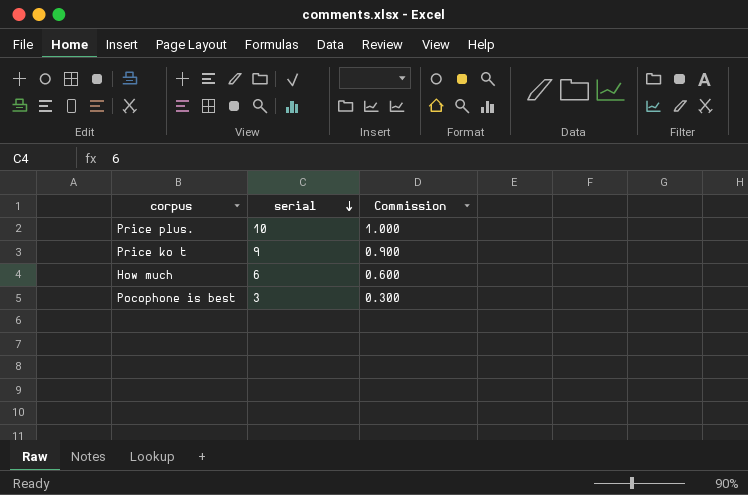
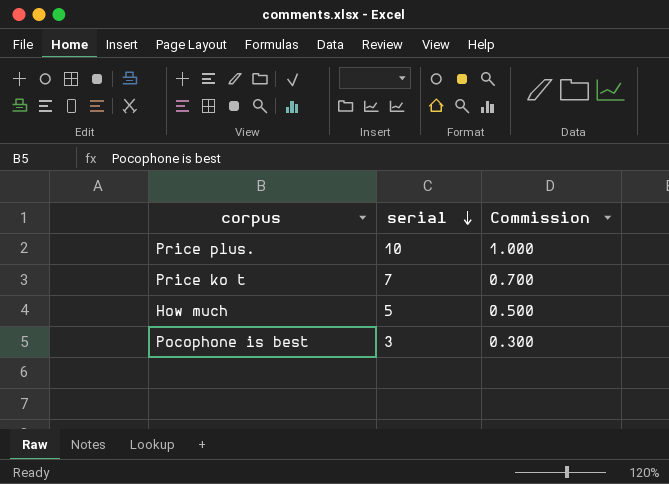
Price ko t | serial: 9 -> 7
Price ko t | Commission: 0.900 -> 0.700
How much | serial: 6 -> 5
How much | Commission: 0.600 -> 0.500

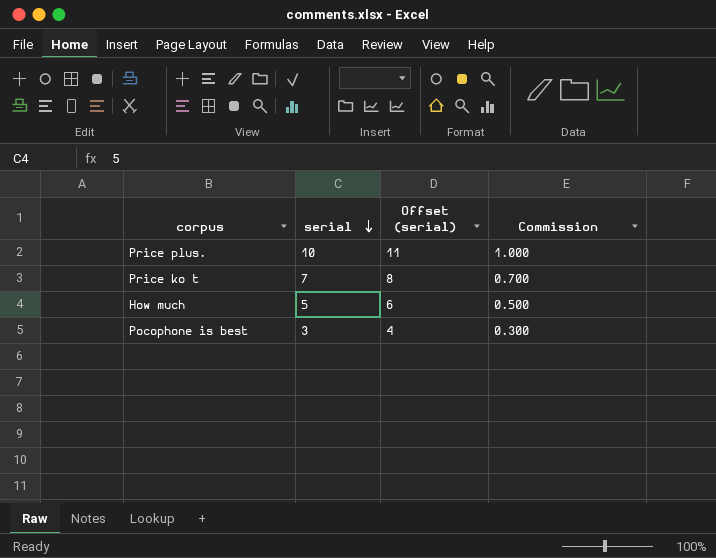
column Offset (serial) | formula: none -> [serial] + 1

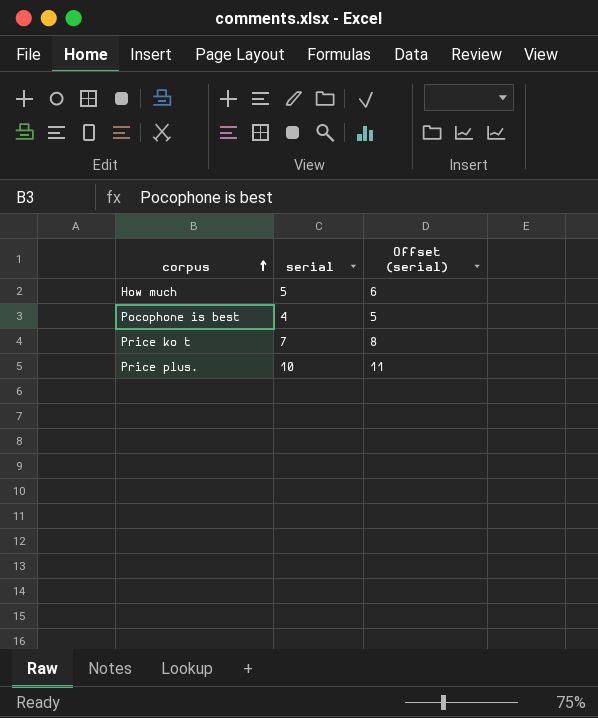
row order: serial descending -> corpus ascending
column Commission | formula: [serial] * 0.1 -> none
Pocophone is best | serial: 3 -> 4
Pocophone is best | Offset (serial): 4 -> 5

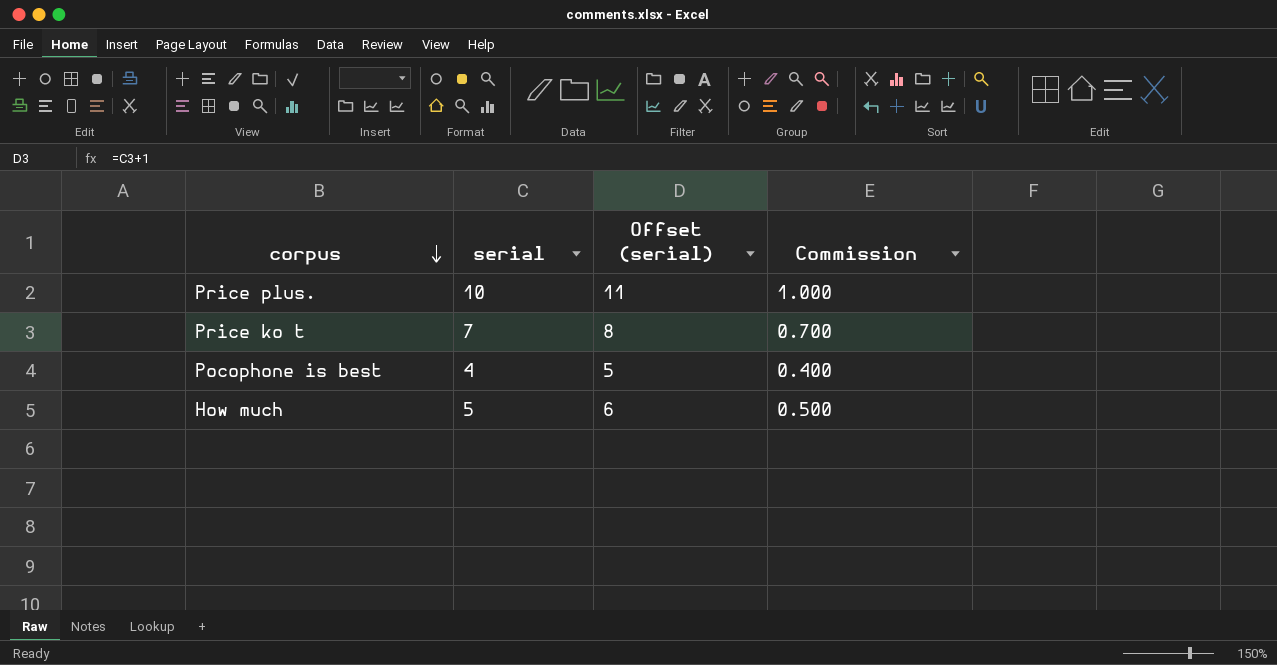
row order: corpus ascending -> corpus descending
column Commission | formula: none -> [serial] * 0.1

